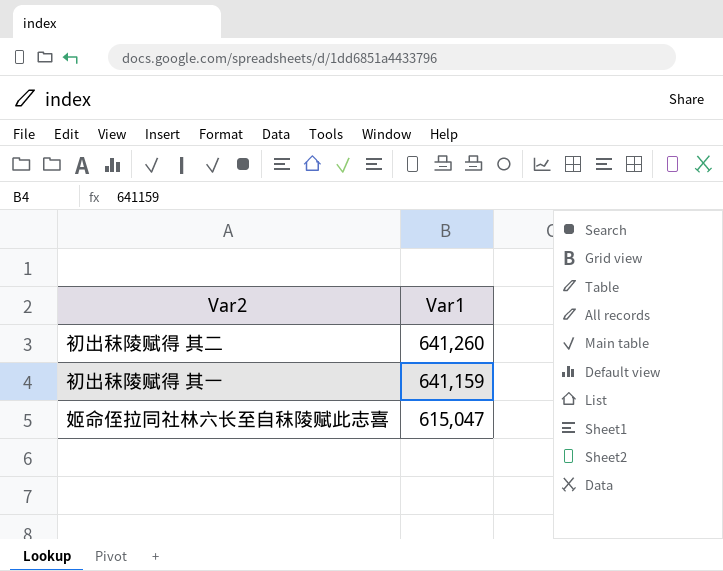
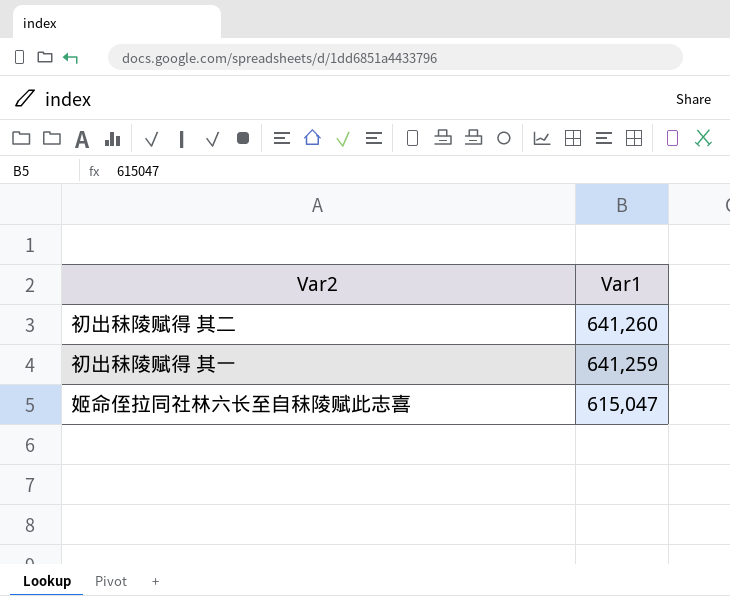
初出秣陵赋得 其一 | Var1: 641,159 -> 641,259

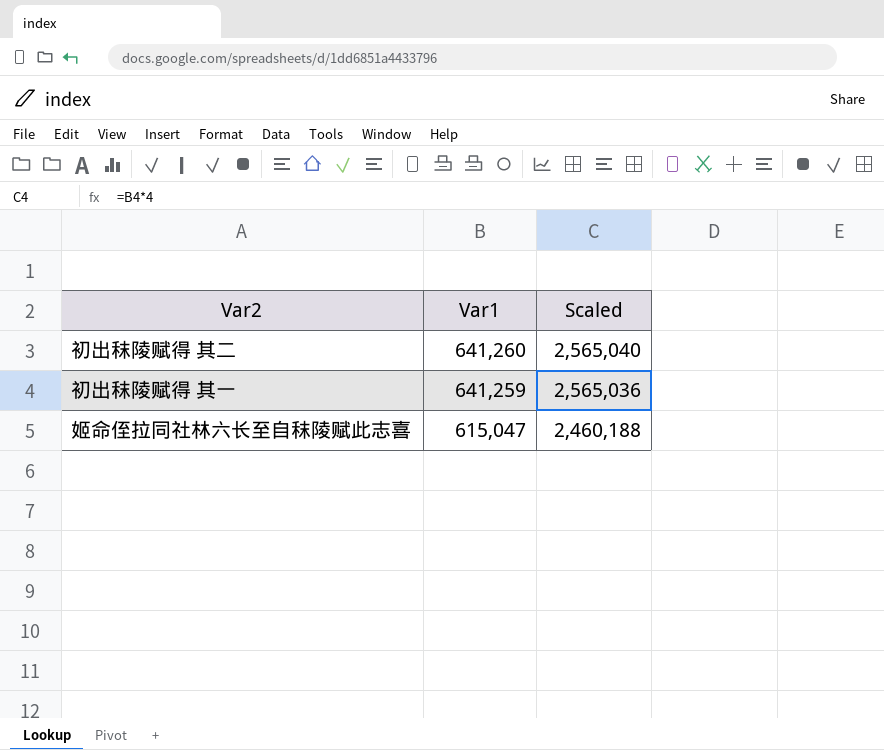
column Scaled | formula: none -> [Var1] * 4

